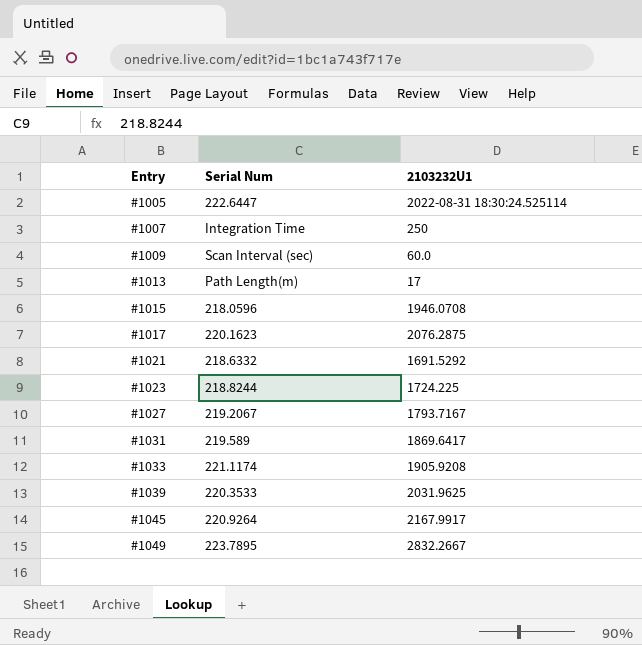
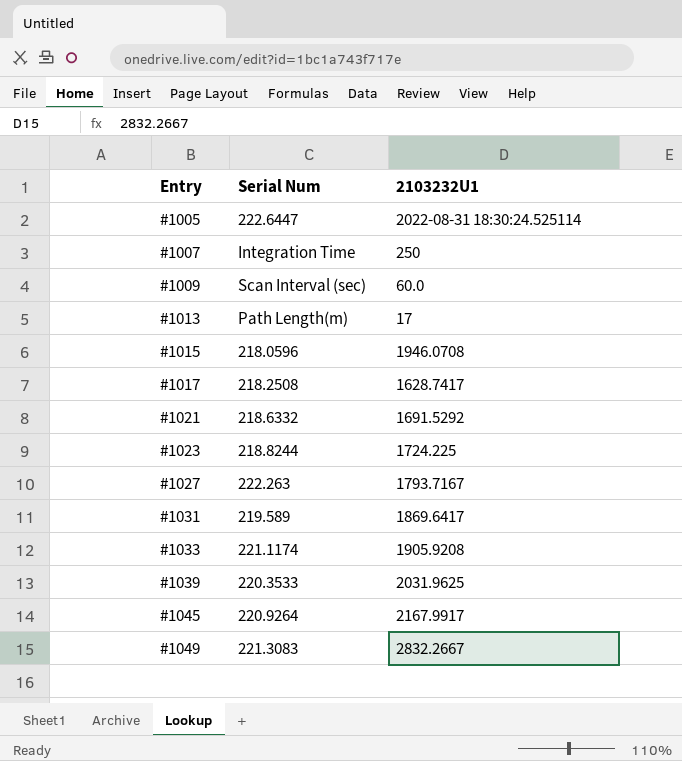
#1017 | Serial Num: 220.1623 -> 218.2508
#1017 | 2103232U1: 2076.2875 -> 1628.7417
#1027 | Serial Num: 219.2067 -> 222.263
#1049 | Serial Num: 223.7895 -> 221.3083

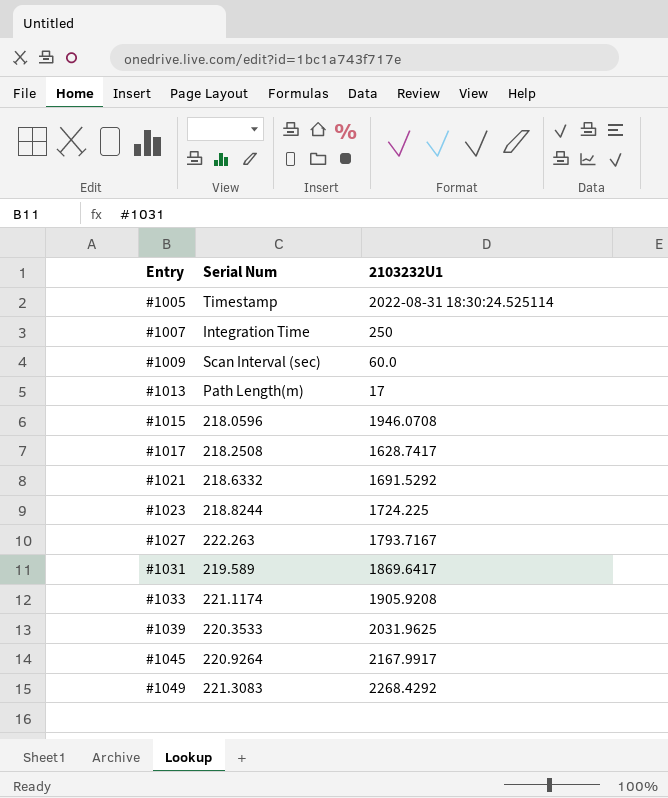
#1005 | Serial Num: 222.6447 -> Timestamp
#1049 | 2103232U1: 2832.2667 -> 2268.4292

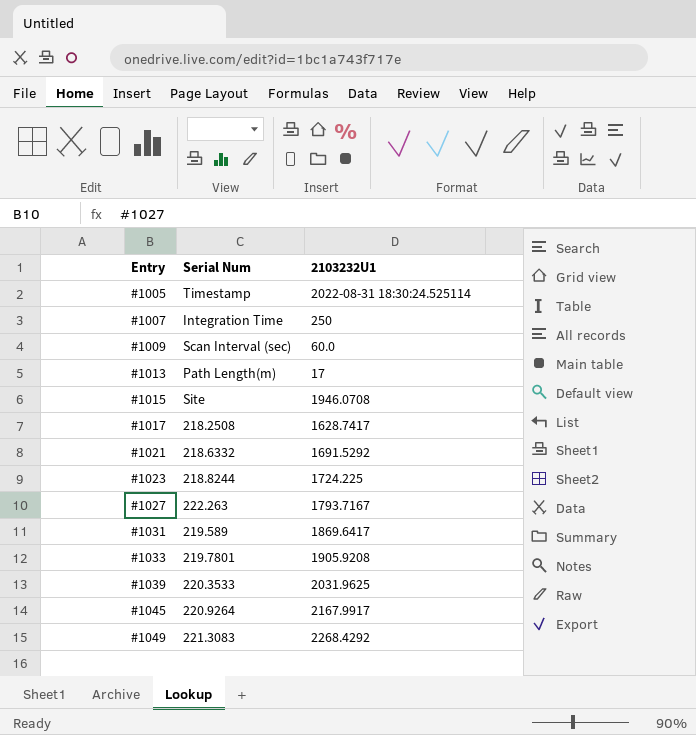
#1015 | Serial Num: 218.0596 -> Site
#1033 | Serial Num: 221.1174 -> 219.7801

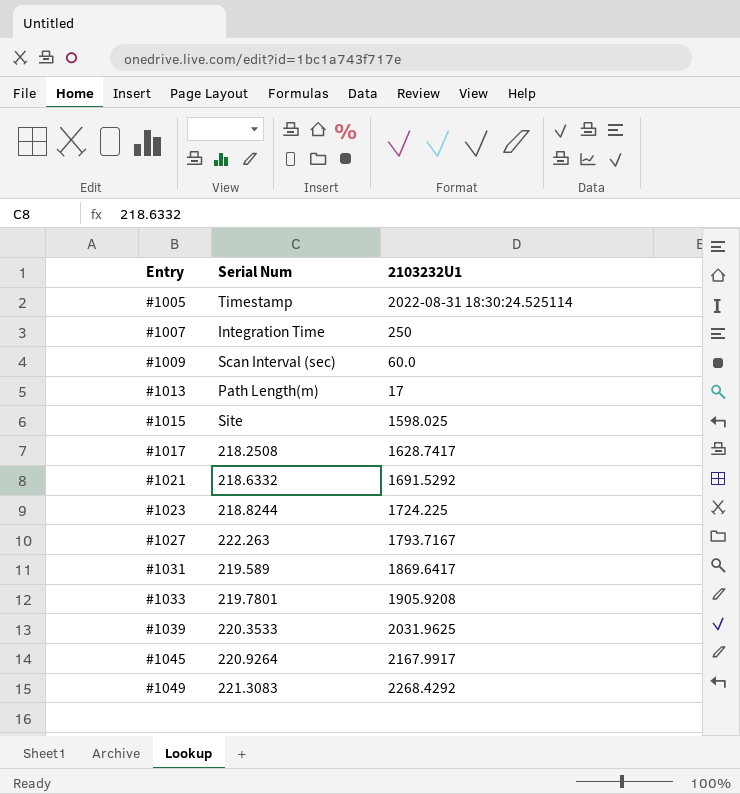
#1015 | 2103232U1: 1946.0708 -> 1598.025

